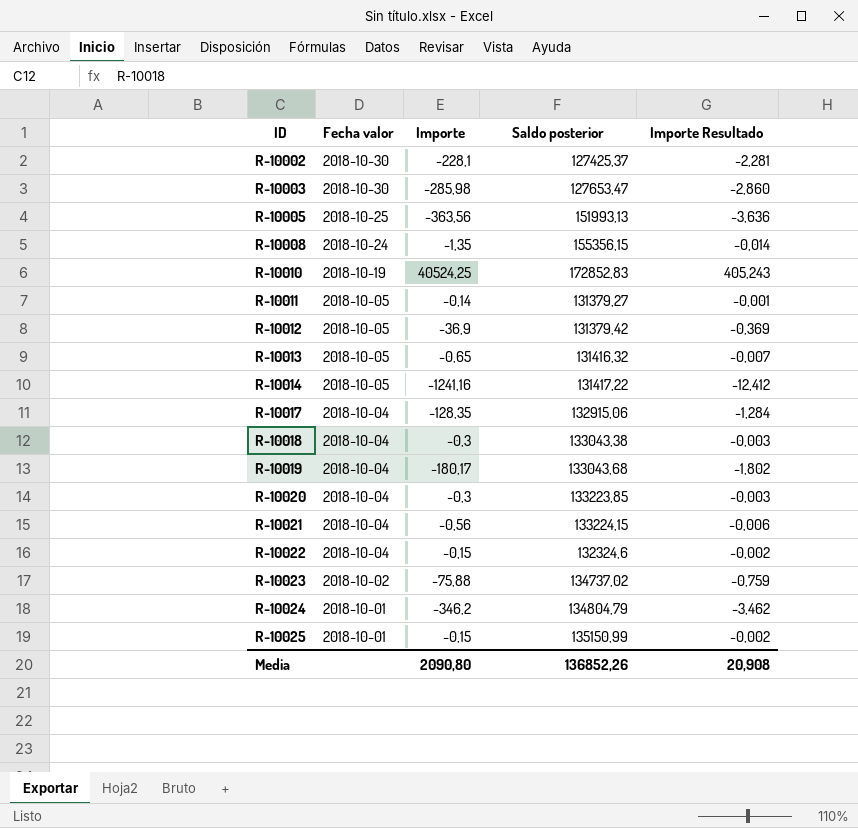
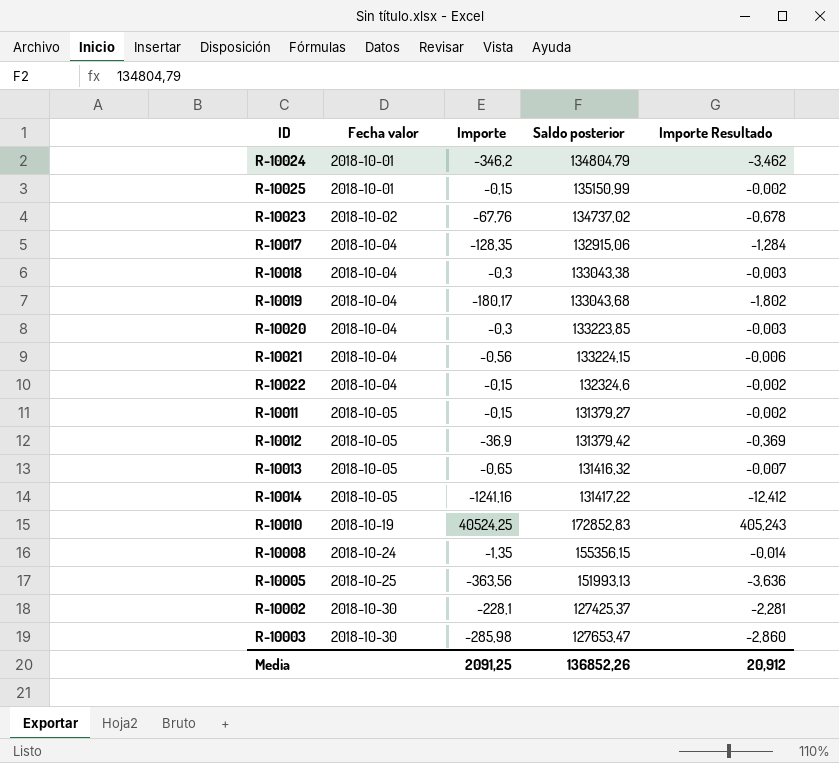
row order: ID ascending -> Fecha valor ascending
R-10023 | Importe: -75,88 -> -67,76
R-10023 | Importe Resultado: -0,759 -> -0,678
R-10011 | Importe: -0,14 -> -0,15
R-10011 | Importe Resultado: -0,001 -> -0,002
Media | Importe: 2090,80 -> 2091,25
Media | Importe Resultado: 20,908 -> 20,912

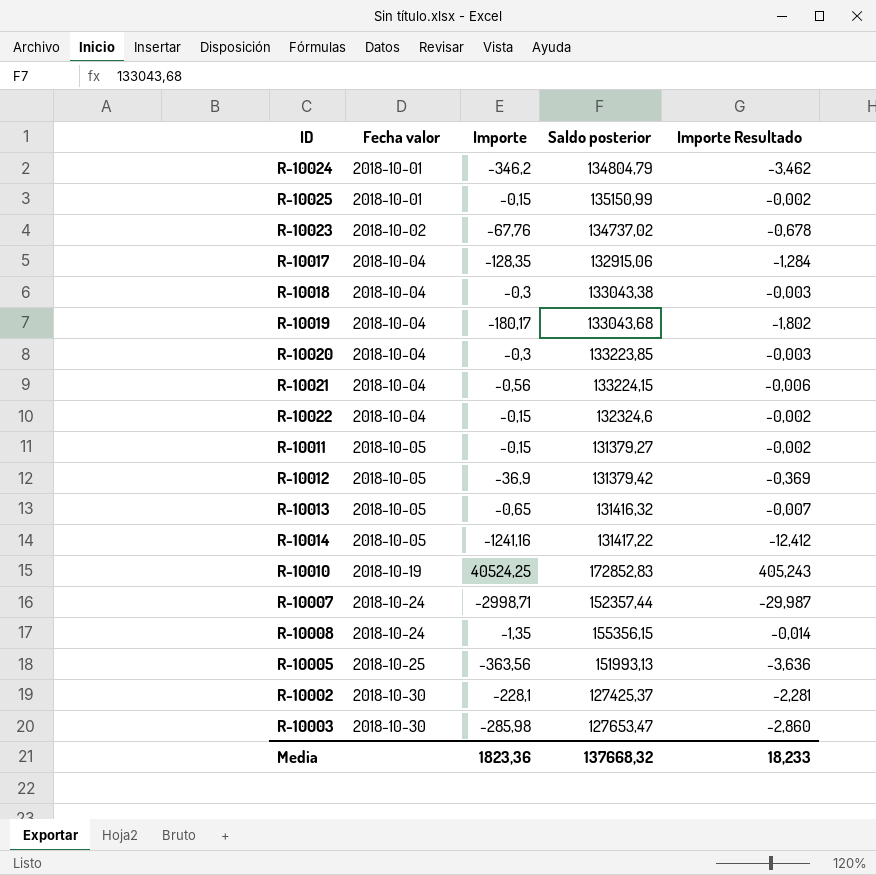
row R-10007: none -> 2018-10-24 | -2998,71 | 152357,44 | -29,987
Media | Importe: 2091,25 -> 1823,36
Media | Saldo posterior: 136852,26 -> 137668,32
Media | Importe Resultado: 20,912 -> 18,233

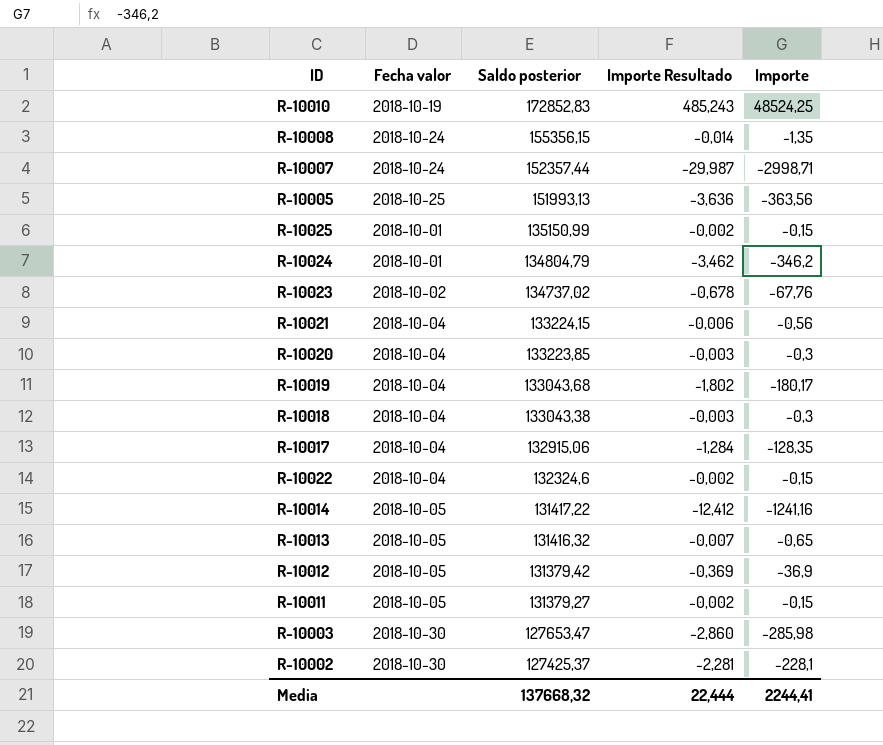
row order: Fecha valor ascending -> Saldo posterior descending
column Importe | position: 3 -> 5
R-10010 | Importe Resultado: 405,243 -> 485,243
R-10010 | Importe: 40524,25 -> 48524,25
Media | Importe Resultado: 18,233 -> 22,444
Media | Importe: 1823,36 -> 2244,41

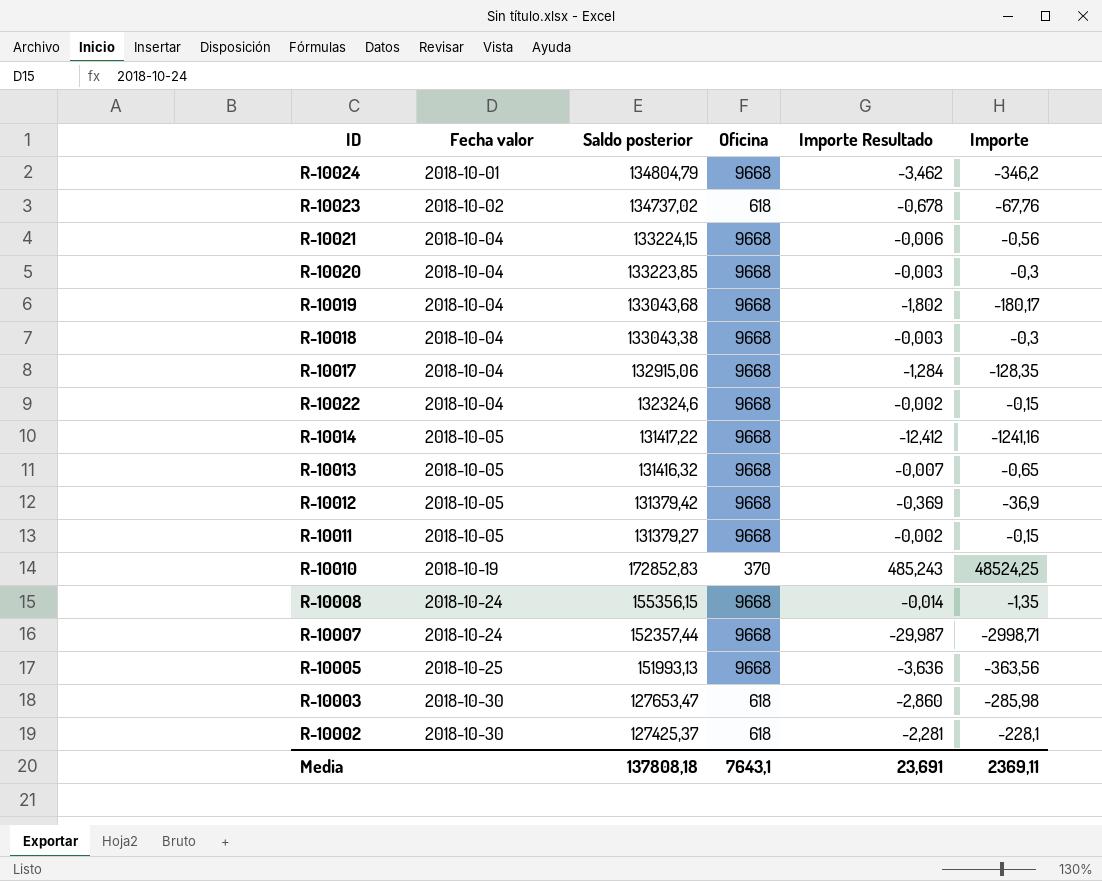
row order: Saldo posterior descending -> Fecha valor ascending
column Oficina | position: none -> 4
row R-10025: 2018-10-01 | 135150,99 | -0,002 | -0,15 -> none
Media | Saldo posterior: 137668,32 -> 137808,18
Media | Importe Resultado: 22,444 -> 23,691
Media | Importe: 2244,41 -> 2369,11

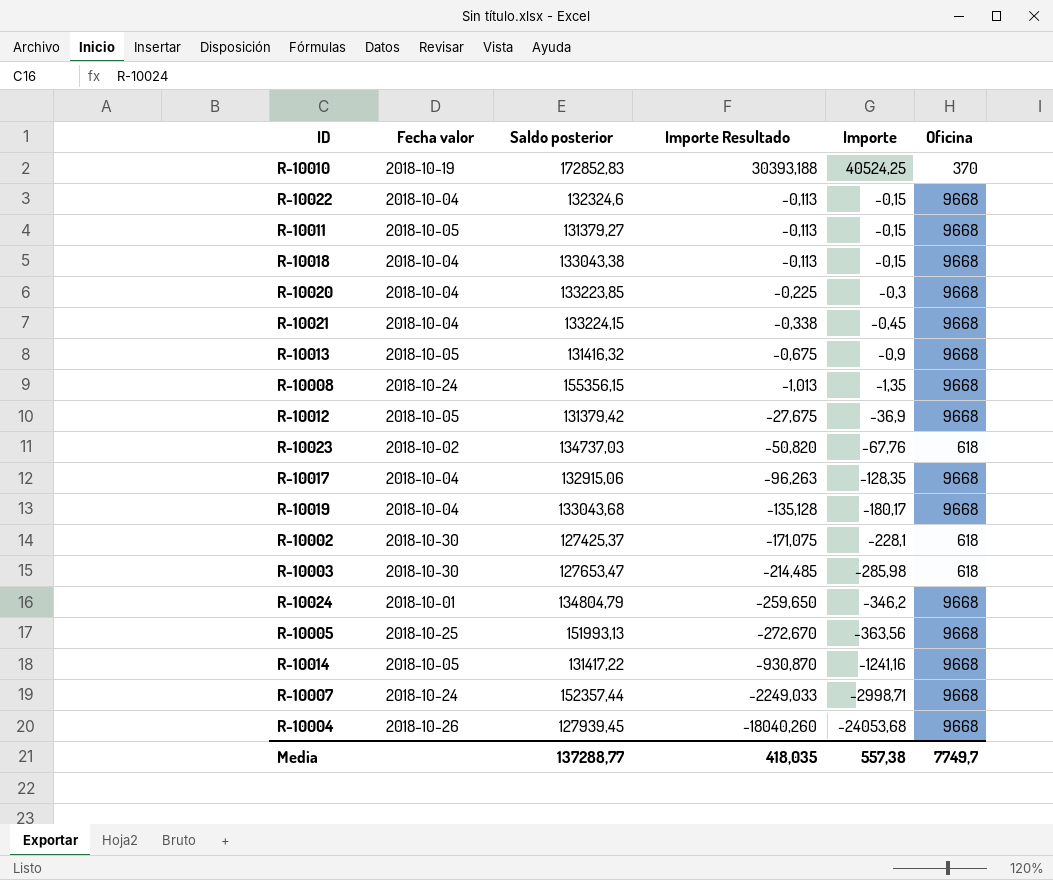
row order: Fecha valor ascending -> Importe Resultado descending
column Importe Resultado | formula: [Importe] * 0,01 -> [Importe] * 0,75
column Oficina | position: 4 -> 6
R-10010 | Importe: 48524,25 -> 40524,25
R-10018 | Importe: -0,3 -> -0,15
R-10021 | Importe: -0,56 -> -0,45
R-10013 | Importe: -0,65 -> -0,9
R-10023 | Saldo posterior: 134737,02 -> 134737,03
row R-10004: none -> 2018-10-26 | 127939,45 | -18040,260 | -24053,68 | 9668
Media | Saldo posterior: 137808,18 -> 137288,77
Media | Importe Resultado: 23,691 -> 418,035
Media | Importe: 2369,11 -> 557,38
Media | Oficina: 7643,1 -> 7749,7

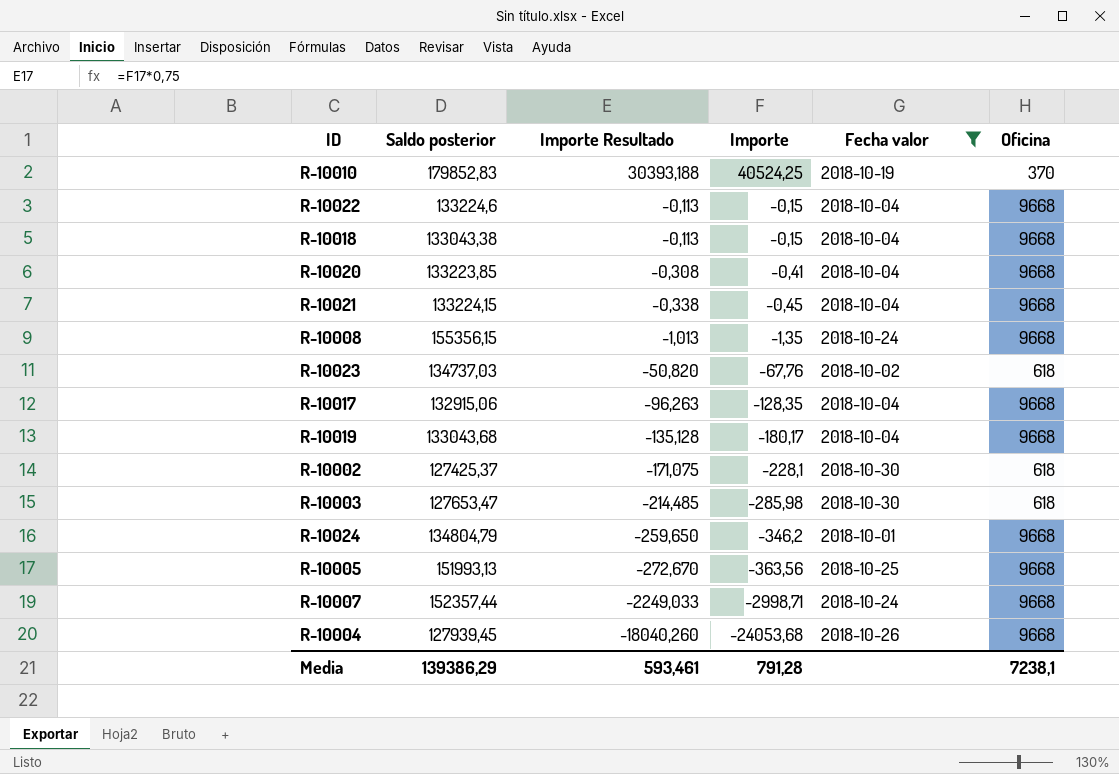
filter: none -> Fecha valor != 2018-10-05
column Fecha valor | position: 2 -> 5
R-10010 | Saldo posterior: 172852,83 -> 179852,83
R-10022 | Saldo posterior: 132324,6 -> 133224,6
R-10020 | Importe Resultado: -0,225 -> -0,308
R-10020 | Importe: -0,3 -> -0,41
Media | Saldo posterior: 137288,77 -> 139386,29
Media | Importe Resultado: 418,035 -> 593,461
Media | Importe: 557,38 -> 791,28
Media | Oficina: 7749,7 -> 7238,1

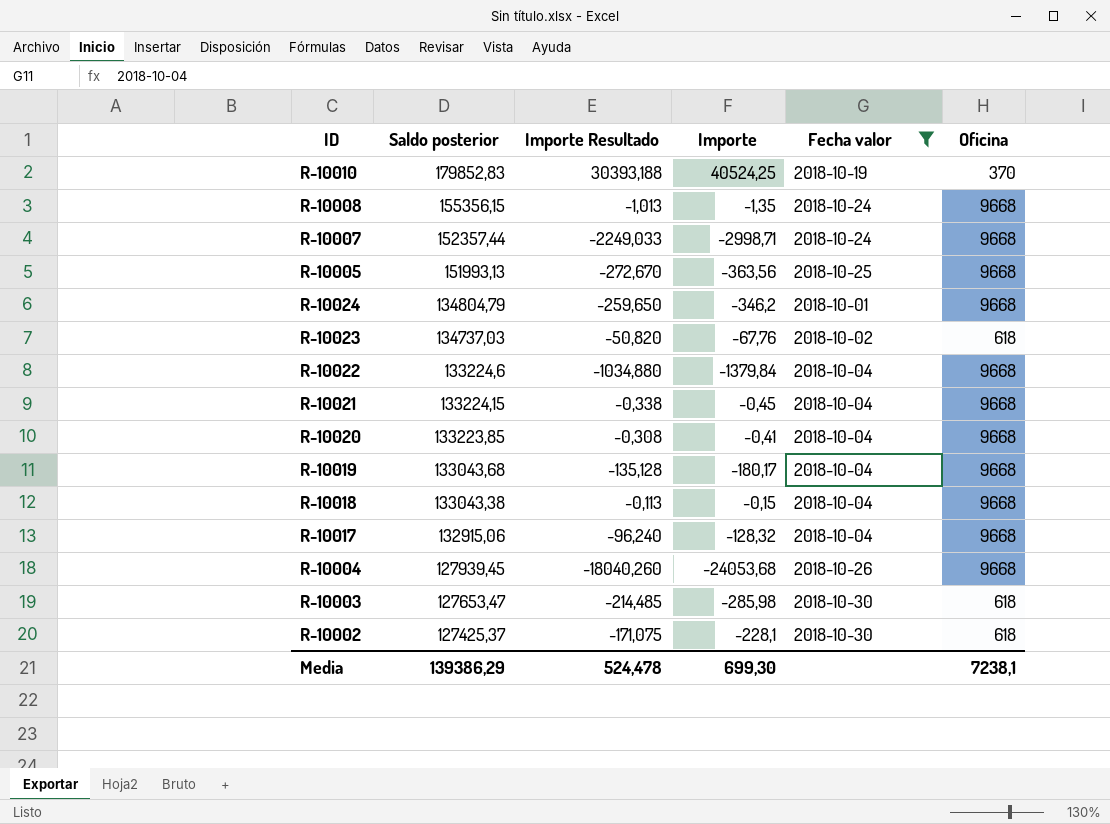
row order: Importe Resultado descending -> Saldo posterior descending
R-10022 | Importe Resultado: -0,113 -> -1034,880
R-10022 | Importe: -0,15 -> -1379,84
R-10017 | Importe Resultado: -96,263 -> -96,240
R-10017 | Importe: -128,35 -> -128,32
Media | Importe Resultado: 593,461 -> 524,478
Media | Importe: 791,28 -> 699,30

